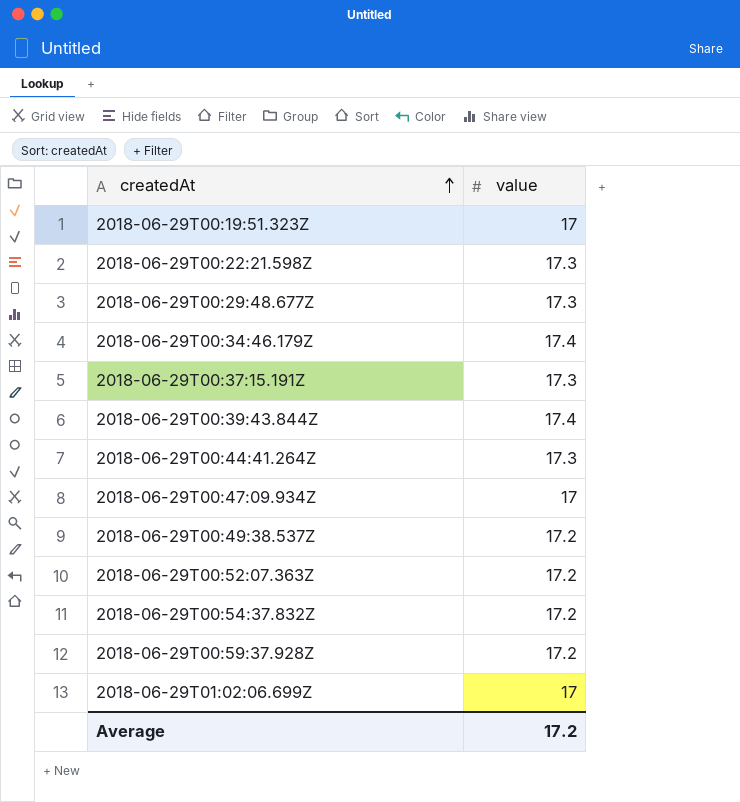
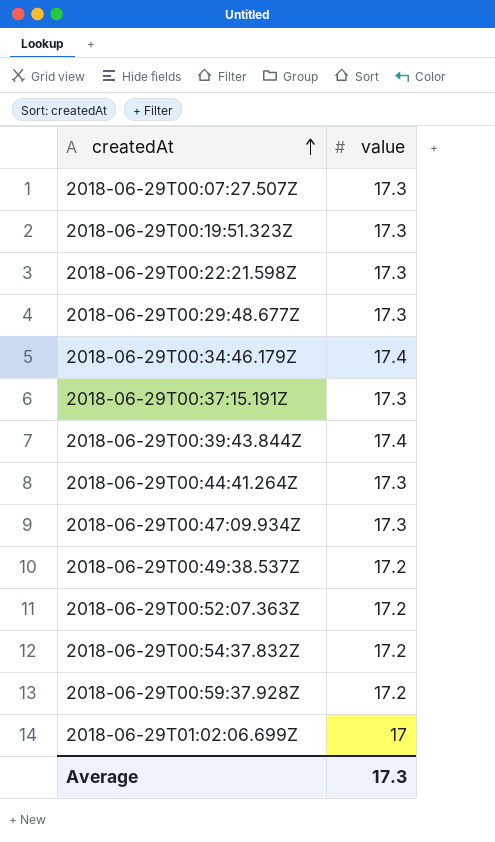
row 2018-06-29T00:07:27.507Z: none -> 17.3
2018-06-29T00:19:51.323Z | value: 17 -> 17.3
2018-06-29T00:47:09.934Z | value: 17 -> 17.3
Average | value: 17.2 -> 17.3

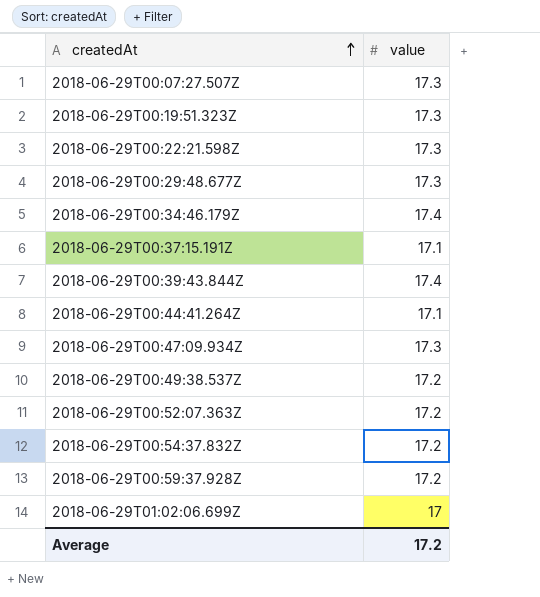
2018-06-29T00:37:15.191Z | value: 17.3 -> 17.1
2018-06-29T00:44:41.264Z | value: 17.3 -> 17.1
Average | value: 17.3 -> 17.2

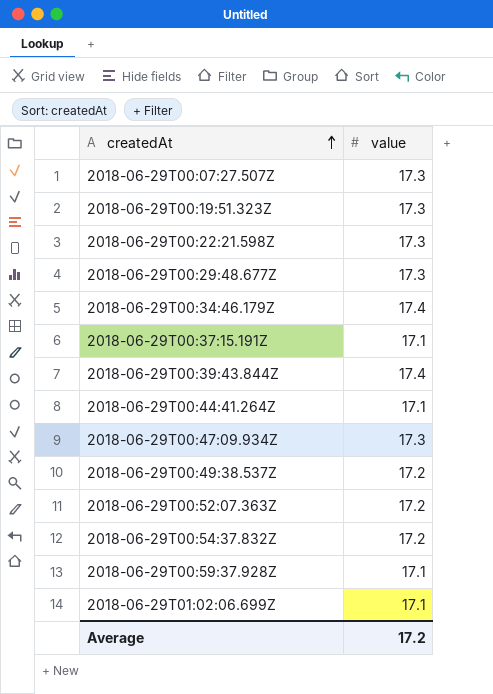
2018-06-29T00:59:37.928Z | value: 17.2 -> 17.1
2018-06-29T01:02:06.699Z | value: 17 -> 17.1

